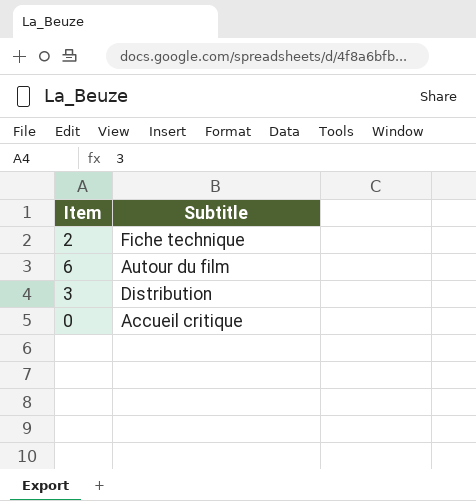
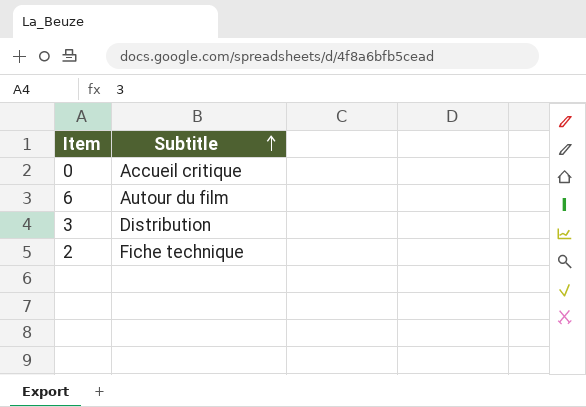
row order: none -> Subtitle ascending

